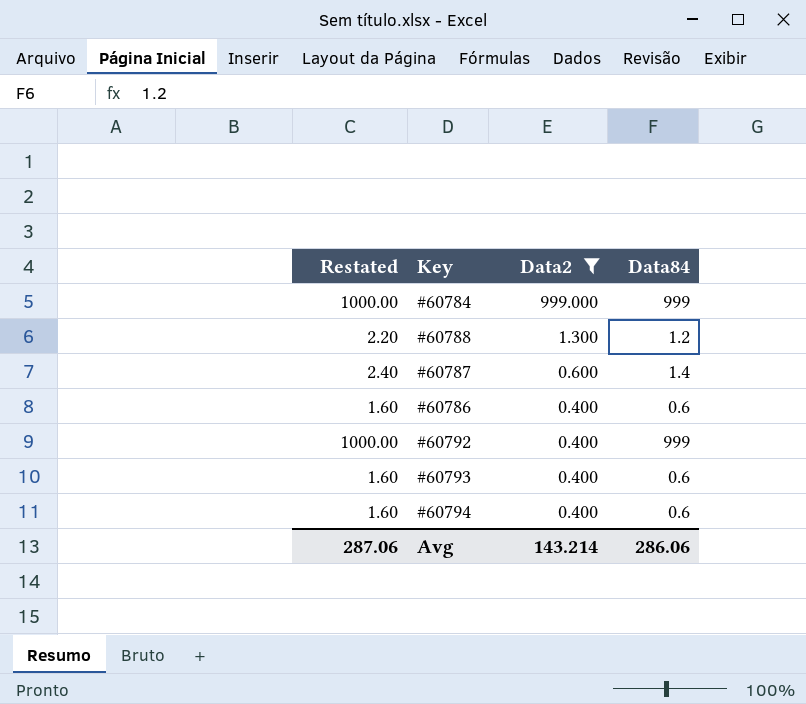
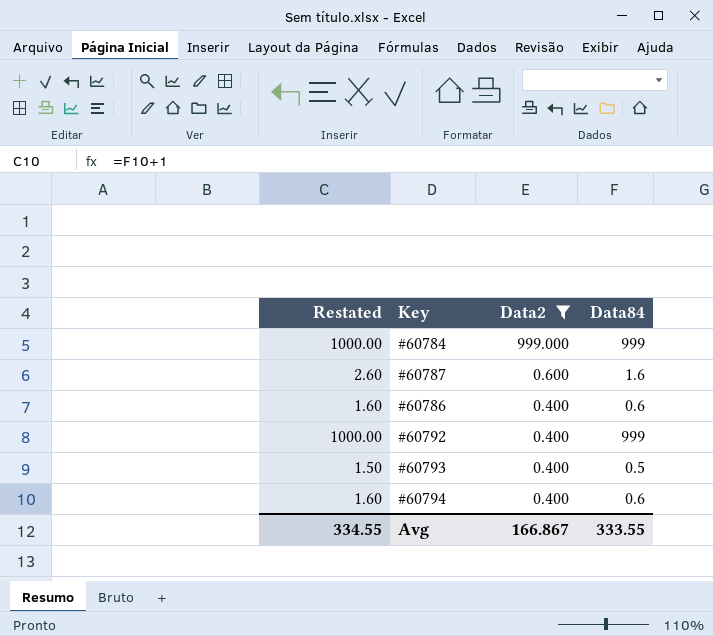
row #60788: 2.20 | 1.300 | 1.2 -> none
#60787 | Restated: 2.40 -> 2.60
#60787 | Data84: 1.4 -> 1.6
#60793 | Restated: 1.60 -> 1.50
#60793 | Data84: 0.6 -> 0.5
Avg | Restated: 287.06 -> 334.55
Avg | Data2: 143.214 -> 166.867
Avg | Data84: 286.06 -> 333.55

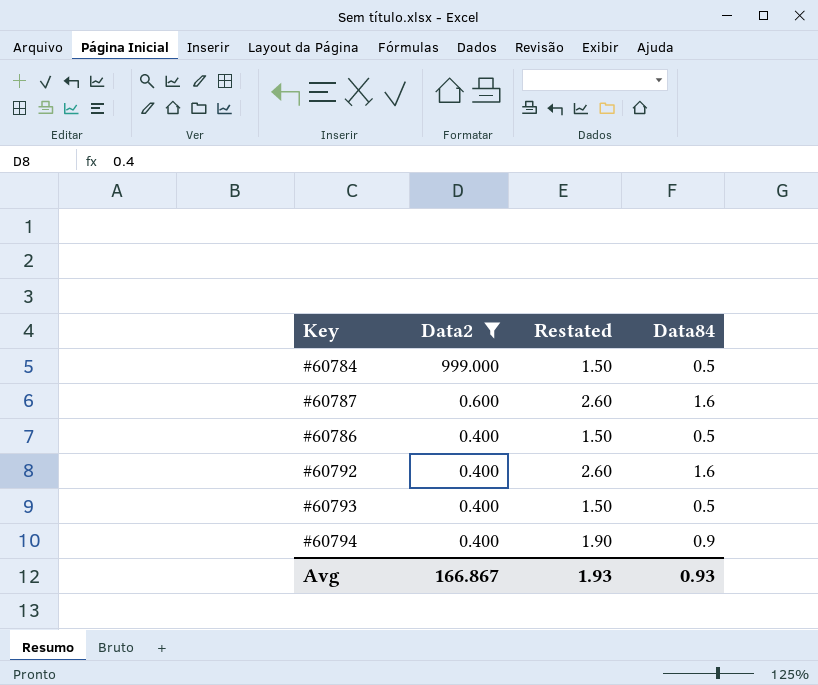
column Restated | position: 1 -> 3
#60784 | Restated: 1000.00 -> 1.50
#60784 | Data84: 999 -> 0.5
#60786 | Restated: 1.60 -> 1.50
#60786 | Data84: 0.6 -> 0.5
#60792 | Restated: 1000.00 -> 2.60
#60792 | Data84: 999 -> 1.6
#60794 | Restated: 1.60 -> 1.90
#60794 | Data84: 0.6 -> 0.9
Avg | Restated: 334.55 -> 1.93
Avg | Data84: 333.55 -> 0.93

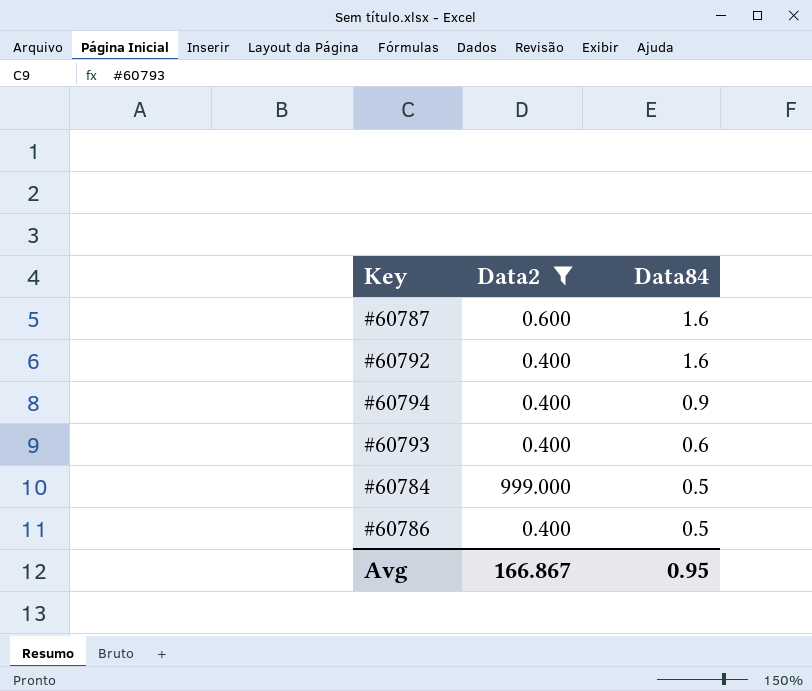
row order: Data2 descending -> Data84 descending
column Restated | formula: [Data84] + 1 -> none
#60793 | Data84: 0.5 -> 0.6
Avg | Data84: 0.93 -> 0.95

